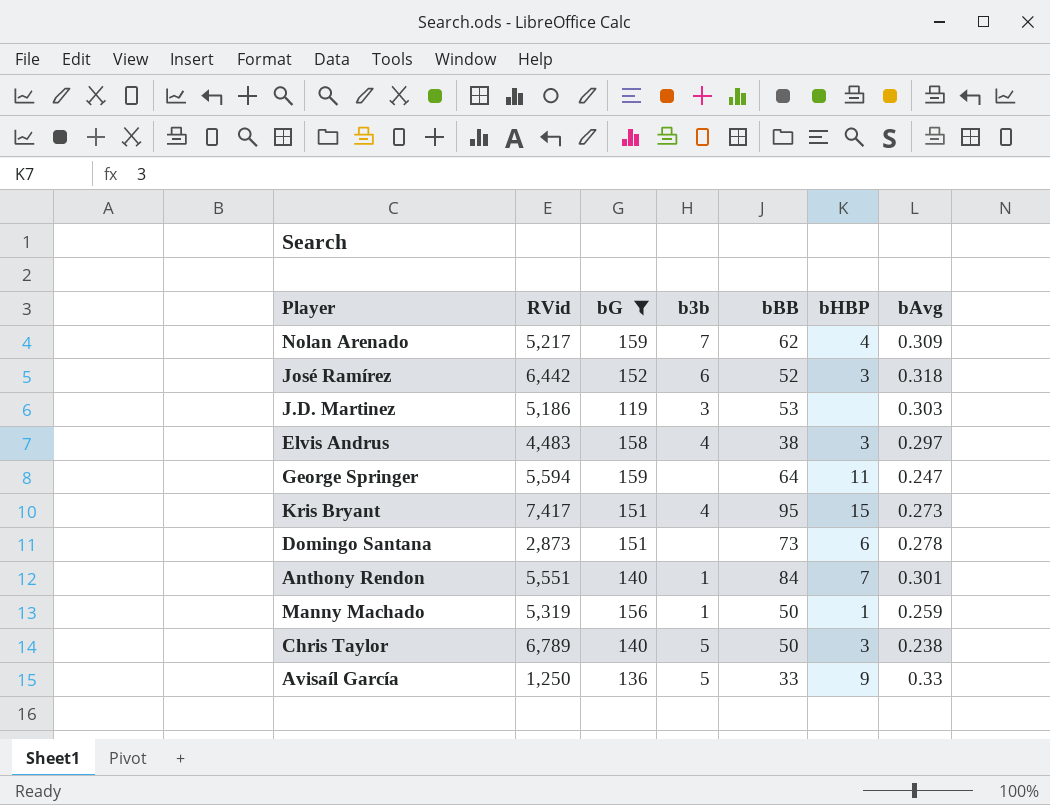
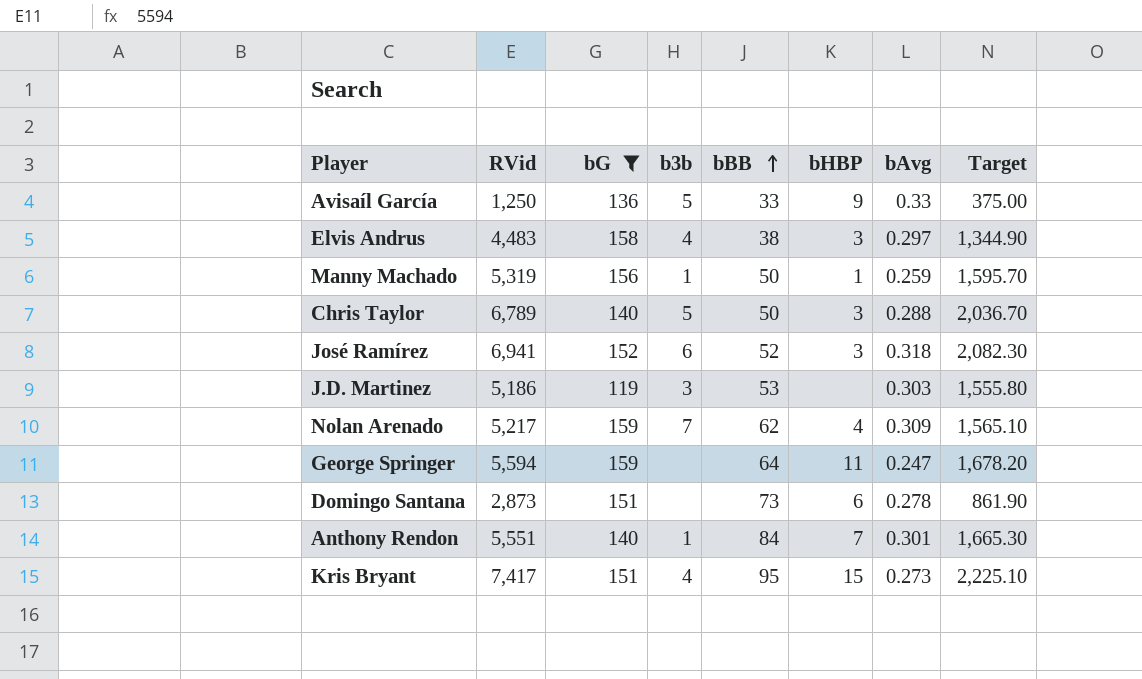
row order: none -> bBB ascending
column Target | formula: none -> [RVid] * 0.3
Chris Taylor | bAvg: 0.238 -> 0.288
José Ramírez | RVid: 6,442 -> 6,941

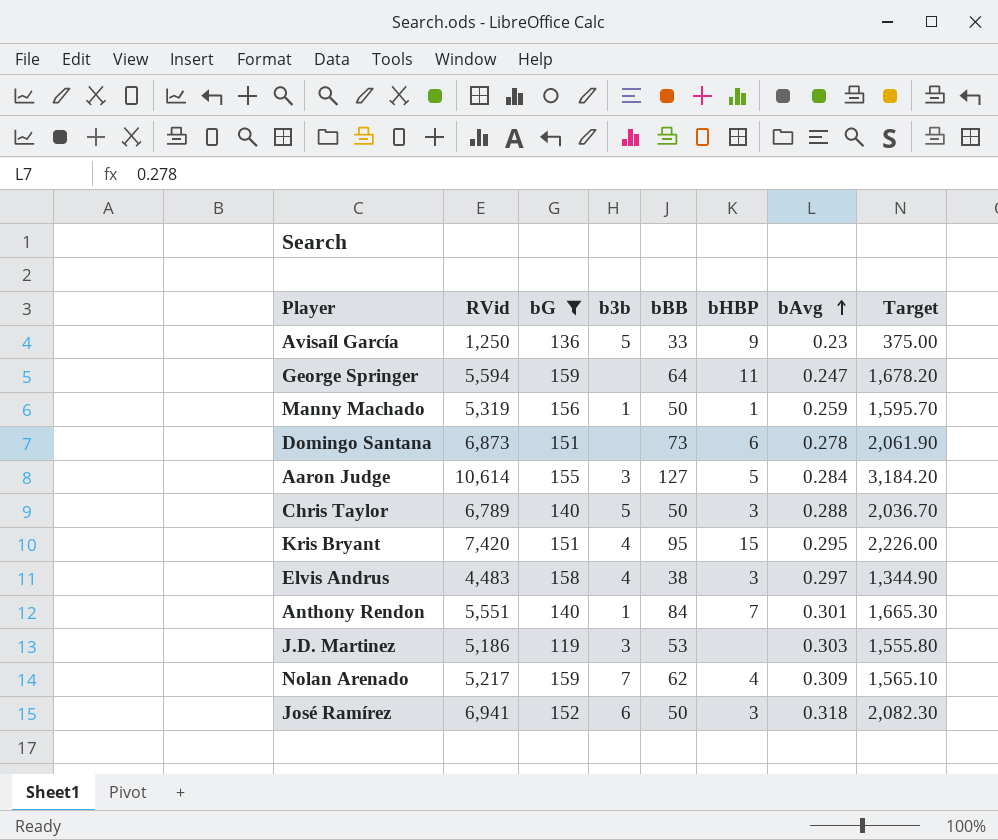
row order: bBB ascending -> bAvg ascending
Avisaíl García | bAvg: 0.33 -> 0.23
Domingo Santana | RVid: 2,873 -> 6,873
Domingo Santana | Target: 861.90 -> 2,061.90
row Aaron Judge: none -> 10,614 | 155 | 3 | 127 | 5 | 0.284 | 3,184.20
Kris Bryant | RVid: 7,417 -> 7,420
Kris Bryant | bAvg: 0.273 -> 0.295
Kris Bryant | Target: 2,225.10 -> 2,226.00
José Ramírez | bBB: 52 -> 50

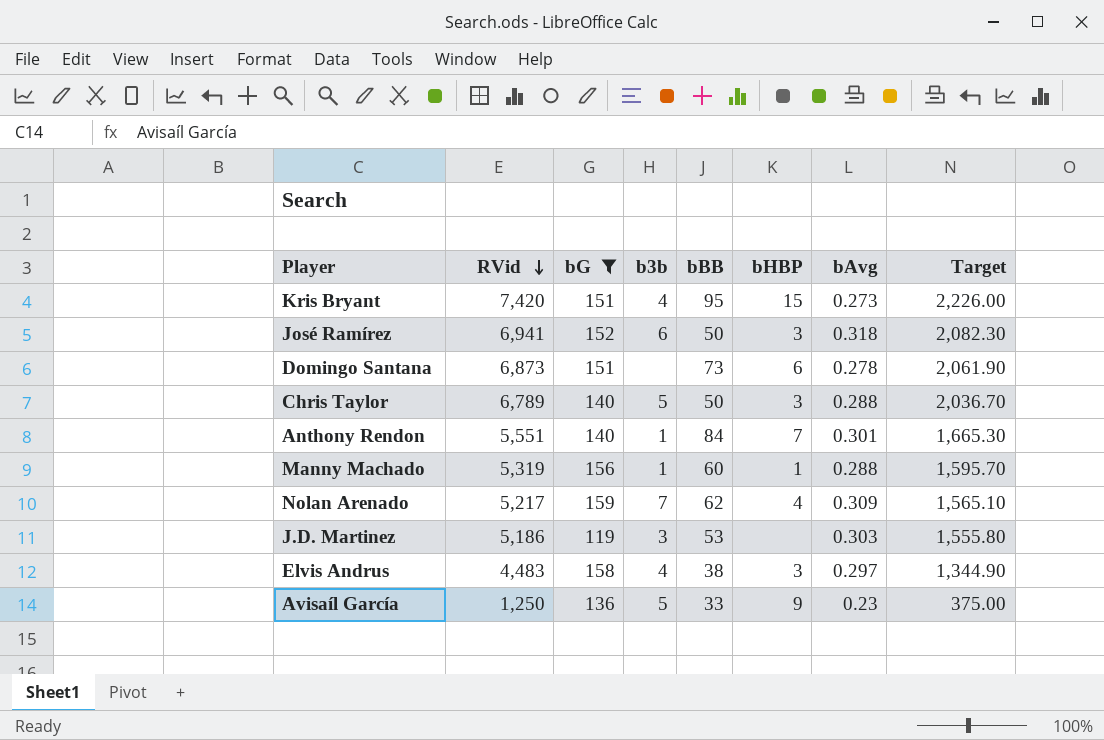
row order: bAvg ascending -> RVid descending
row George Springer: 5,594 | 159 | none | 64 | 11 | 0.247 | 1,678.20 -> none
row Aaron Judge: 10,614 | 155 | 3 | 127 | 5 | 0.284 | 3,184.20 -> none
Kris Bryant | bAvg: 0.295 -> 0.273
Manny Machado | bBB: 50 -> 60
Manny Machado | bAvg: 0.259 -> 0.288

